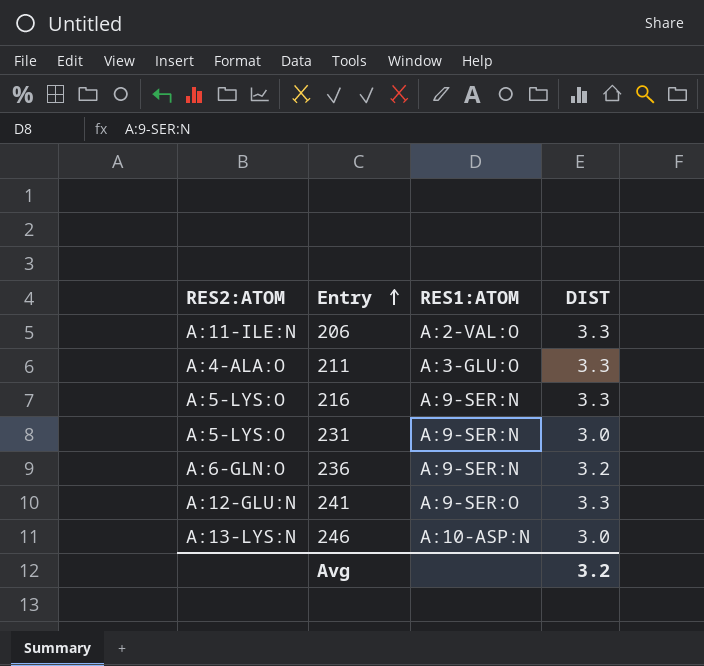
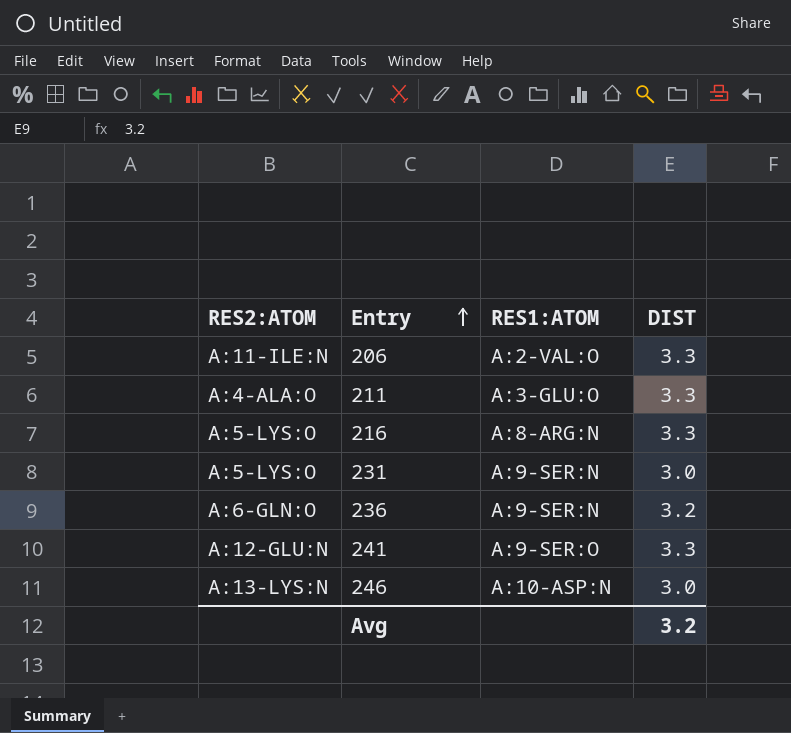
216 | RES1:ATOM: A:9-SER:N -> A:8-ARG:N

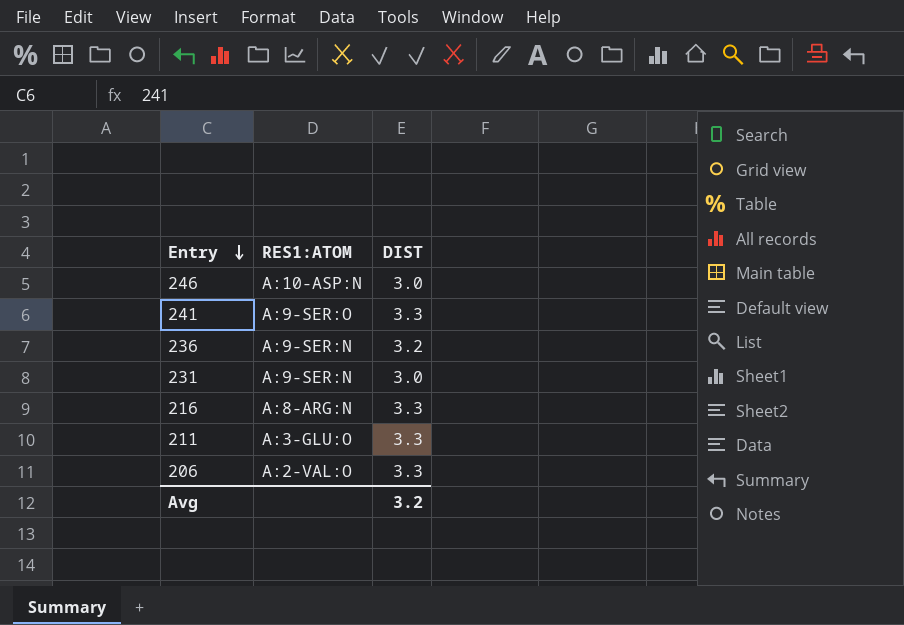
row order: Entry ascending -> Entry descending
column RES2:ATOM | position: 1 -> none

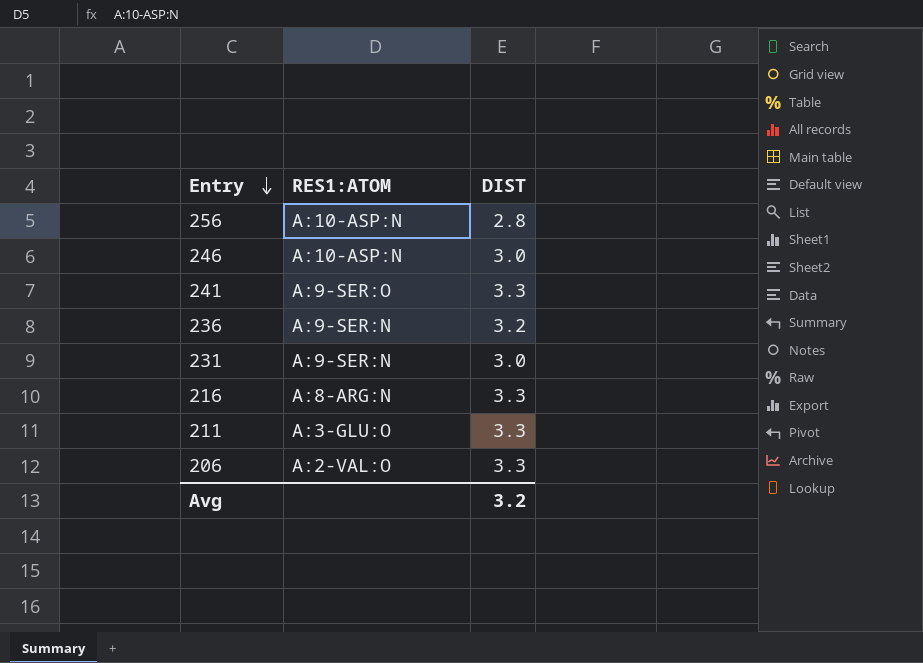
row 256: none -> A:10-ASP:N | 2.8

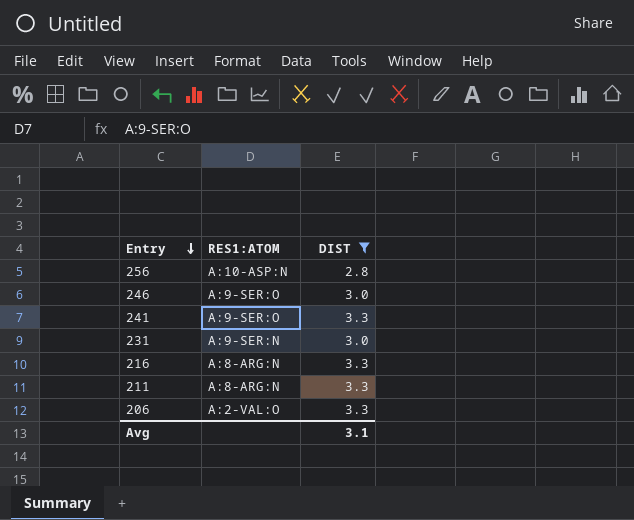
filter: none -> DIST != 3.2
246 | RES1:ATOM: A:10-ASP:N -> A:9-SER:O
211 | RES1:ATOM: A:3-GLU:O -> A:8-ARG:N
Avg | DIST: 3.2 -> 3.1

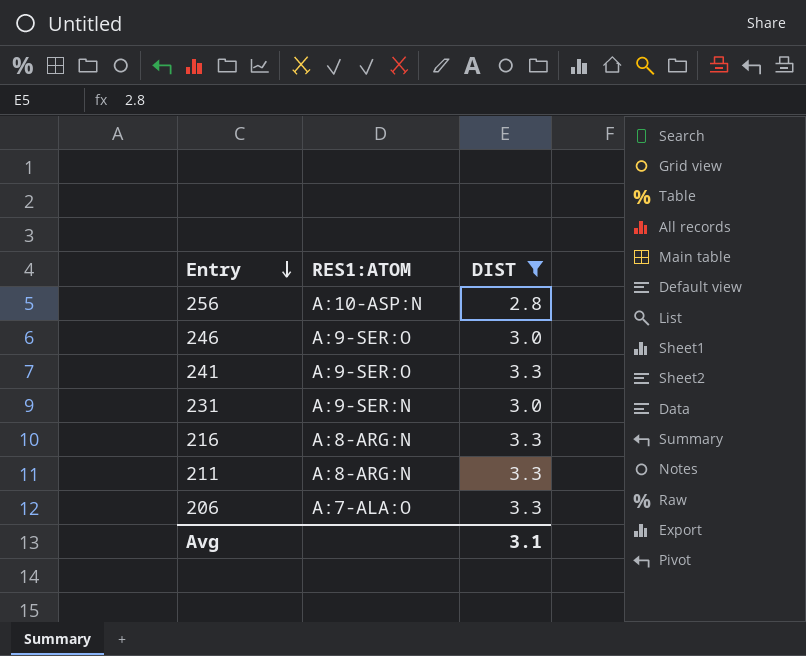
206 | RES1:ATOM: A:2-VAL:O -> A:7-ALA:O

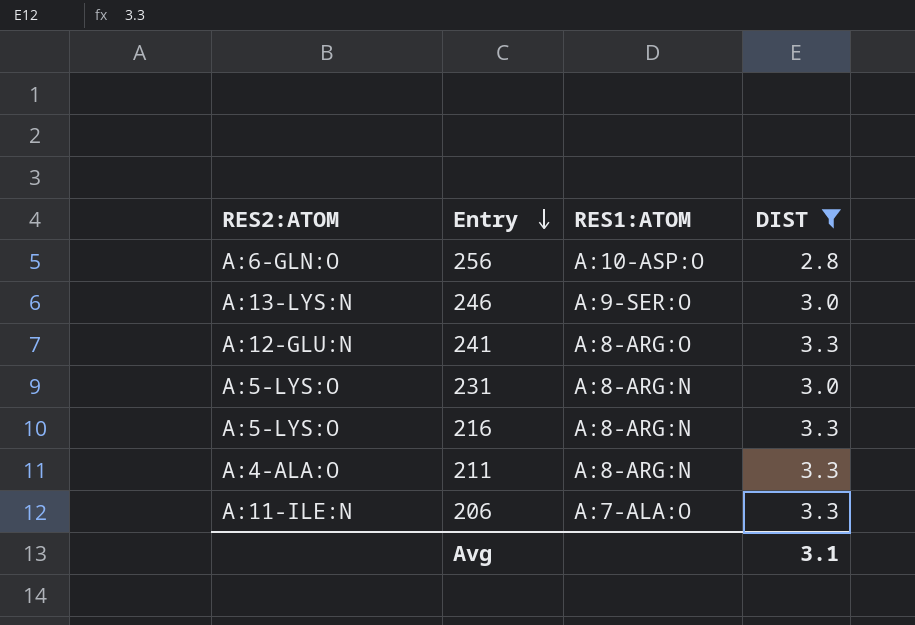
column RES2:ATOM | position: none -> 1
256 | RES1:ATOM: A:10-ASP:N -> A:10-ASP:O
241 | RES1:ATOM: A:9-SER:O -> A:8-ARG:O
231 | RES1:ATOM: A:9-SER:N -> A:8-ARG:N

